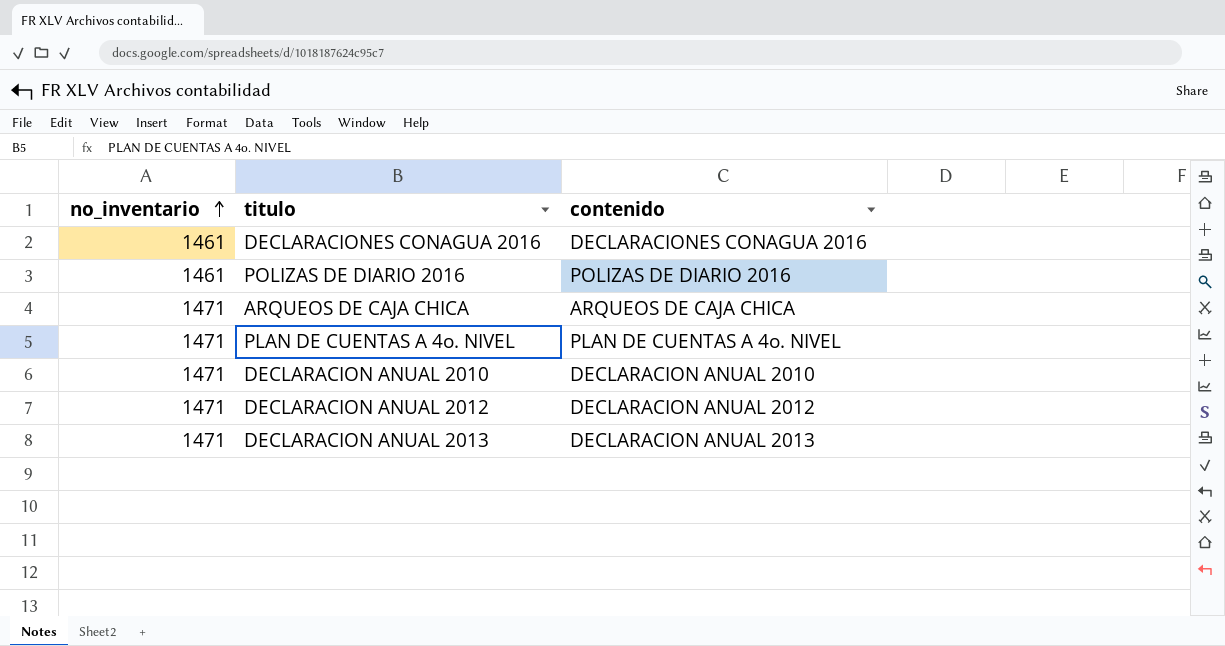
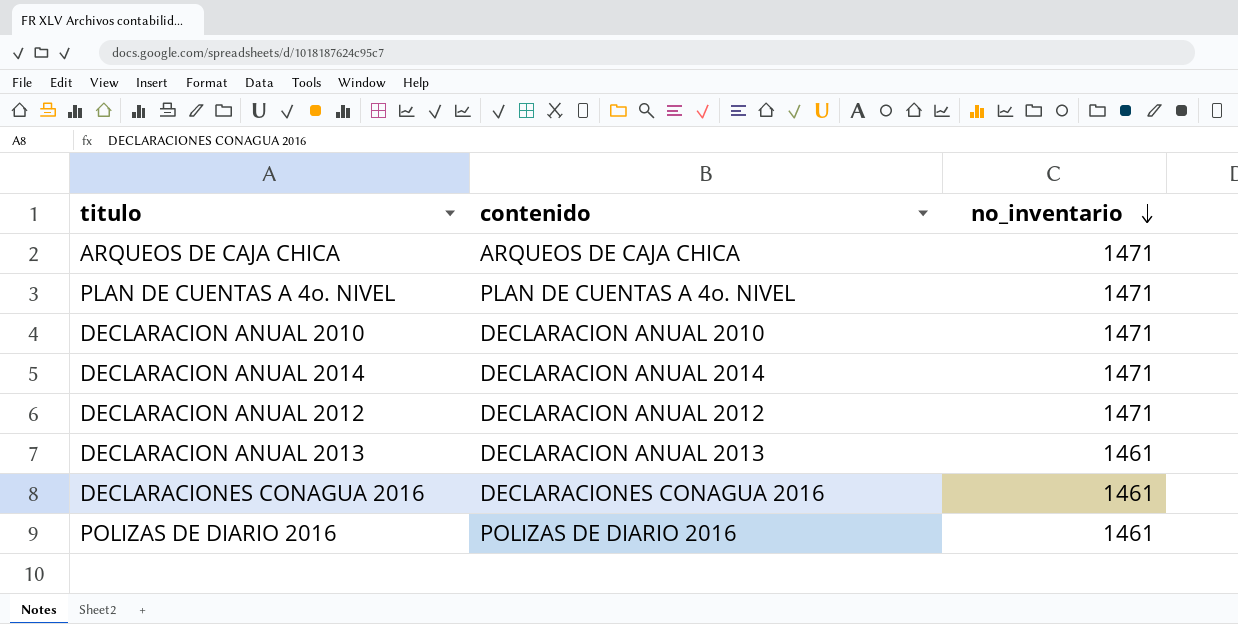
row order: no_inventario ascending -> no_inventario descending
column no_inventario | position: 1 -> 3
row DECLARACION ANUAL 2014: none -> DECLARACION ANUAL 2014 | 1471
DECLARACION ANUAL 2013 | no_inventario: 1471 -> 1461

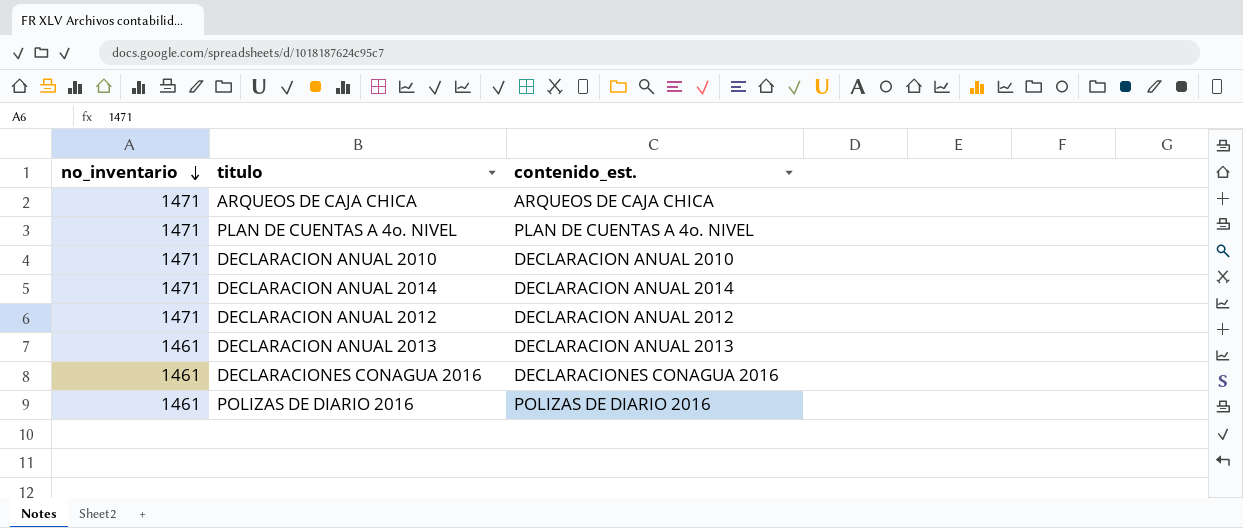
column no_inventario | position: 3 -> 1
column name: contenido -> contenido_est.

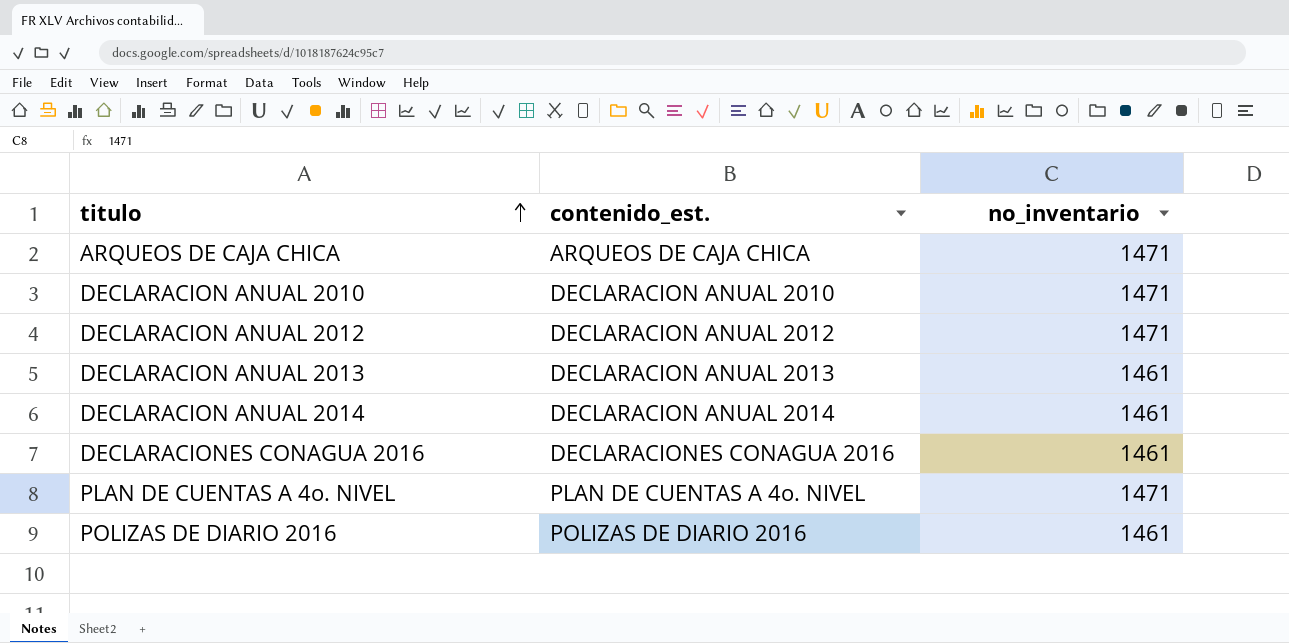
row order: no_inventario descending -> titulo ascending
column no_inventario | position: 1 -> 3
DECLARACION ANUAL 2014 | no_inventario: 1471 -> 1461

